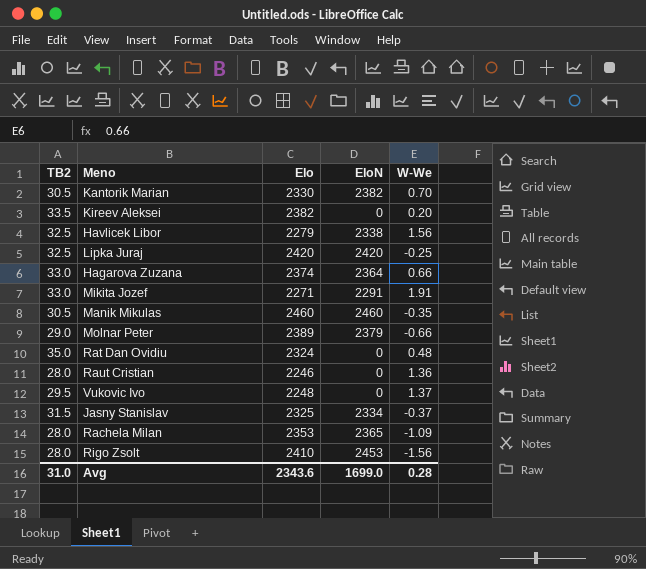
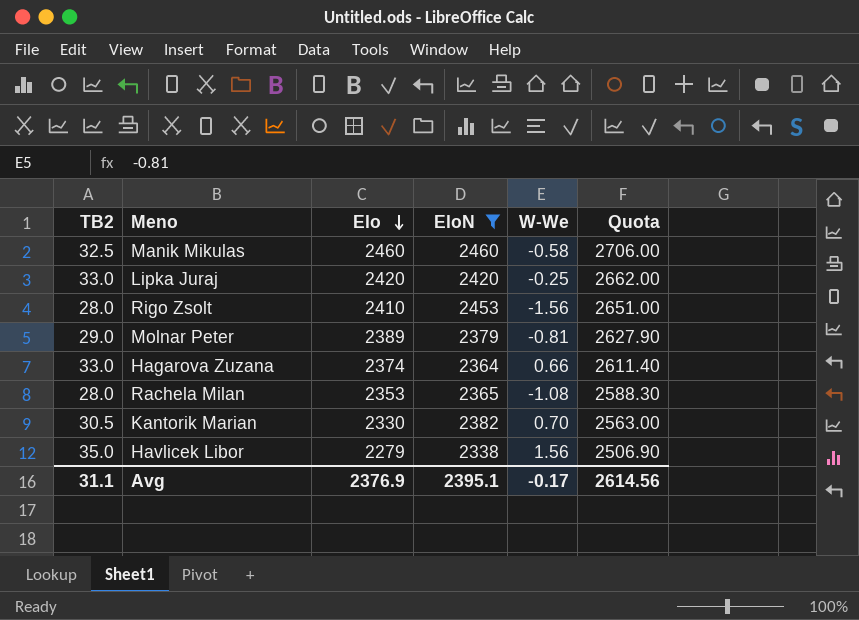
filter: none -> EloN >= 2338
row order: none -> Elo descending
column Quota | formula: none -> [Elo] * 1.1
Manik Mikulas | TB2: 30.5 -> 32.5
Manik Mikulas | W-We: -0.35 -> -0.58
Lipka Juraj | TB2: 32.5 -> 33.0
Molnar Peter | W-We: -0.66 -> -0.81
Rachela Milan | W-We: -1.09 -> -1.08
Havlicek Libor | TB2: 32.5 -> 35.0
Avg | TB2: 31.0 -> 31.1
Avg | Elo: 2343.6 -> 2376.9
Avg | EloN: 1699.0 -> 2395.1
Avg | W-We: 0.28 -> -0.17

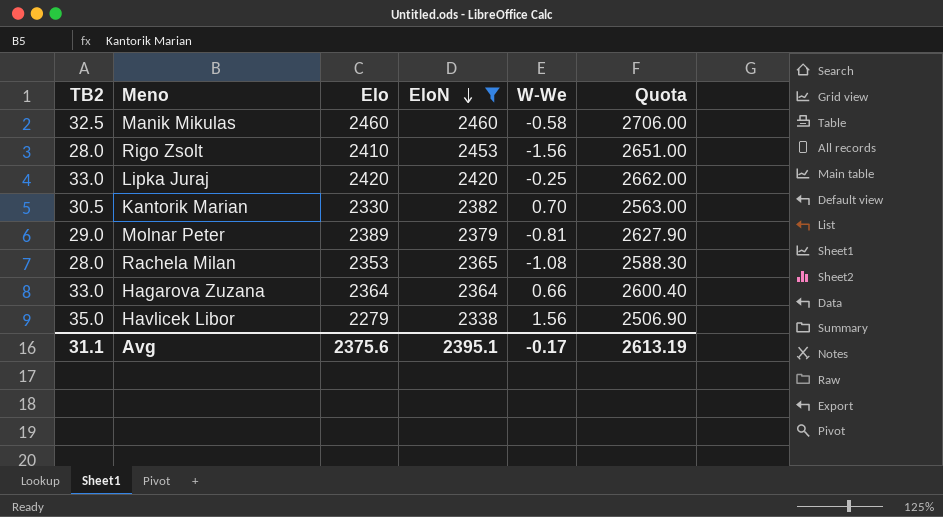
row order: Elo descending -> EloN descending
Hagarova Zuzana | Elo: 2374 -> 2364
Hagarova Zuzana | Quota: 2611.40 -> 2600.40
Avg | Elo: 2376.9 -> 2375.6
Avg | Quota: 2614.56 -> 2613.19

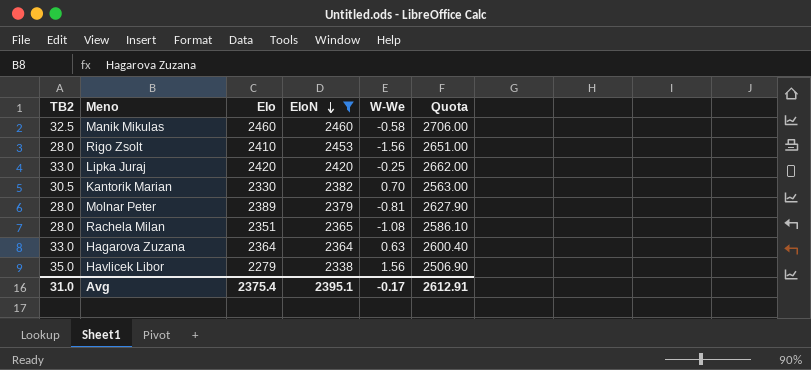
Molnar Peter | TB2: 29.0 -> 28.0
Rachela Milan | Elo: 2353 -> 2351
Rachela Milan | Quota: 2588.30 -> 2586.10
Hagarova Zuzana | W-We: 0.66 -> 0.63
Avg | TB2: 31.1 -> 31.0
Avg | Elo: 2375.6 -> 2375.4
Avg | Quota: 2613.19 -> 2612.91

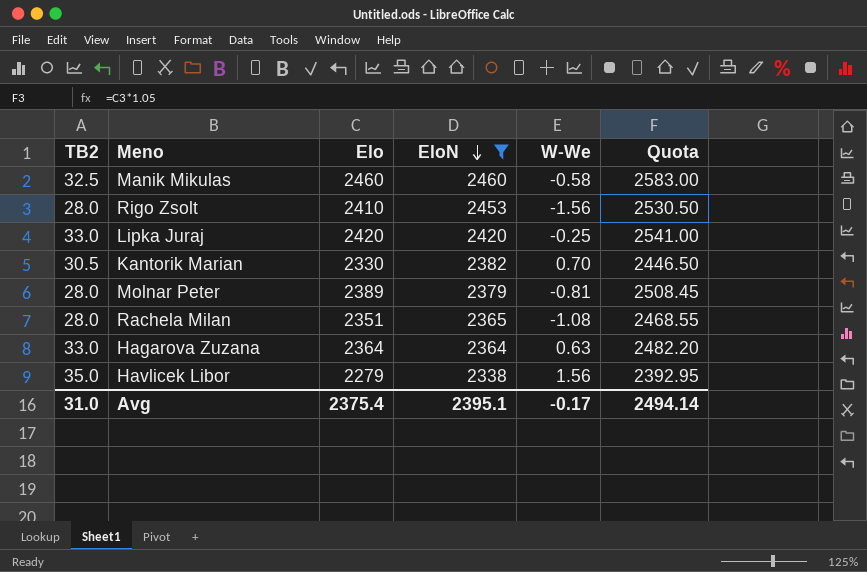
column Quota | formula: [Elo] * 1.1 -> [Elo] * 1.05
Avg | Quota: 2612.91 -> 2494.14

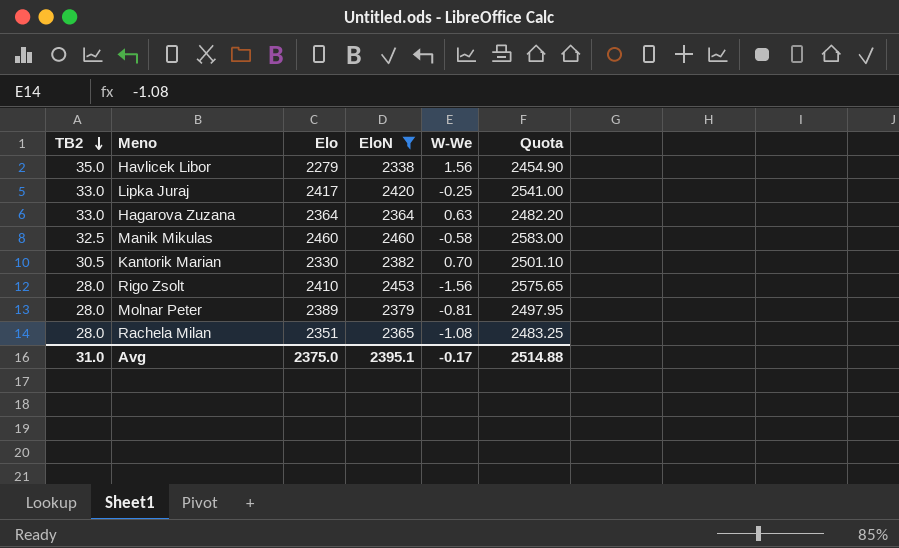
row order: EloN descending -> TB2 descending
column Quota | formula: [Elo] * 1.05 -> [EloN] * 1.05
Lipka Juraj | Elo: 2420 -> 2417
Avg | Elo: 2375.4 -> 2375.0
Avg | Quota: 2494.14 -> 2514.88

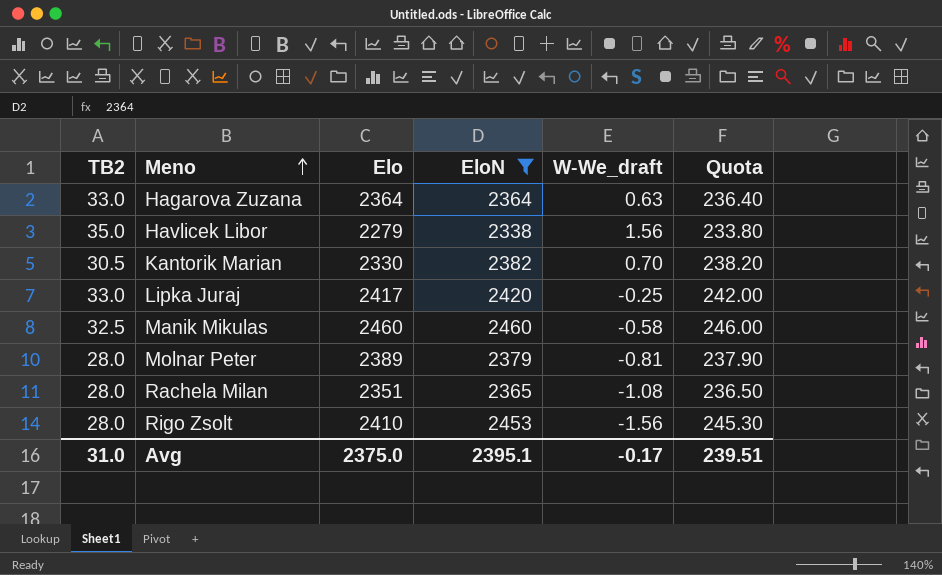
row order: TB2 descending -> Meno ascending
column name: W-We -> W-We_draft
column Quota | formula: [EloN] * 1.05 -> [EloN] * 0.1
Avg | Quota: 2514.88 -> 239.51

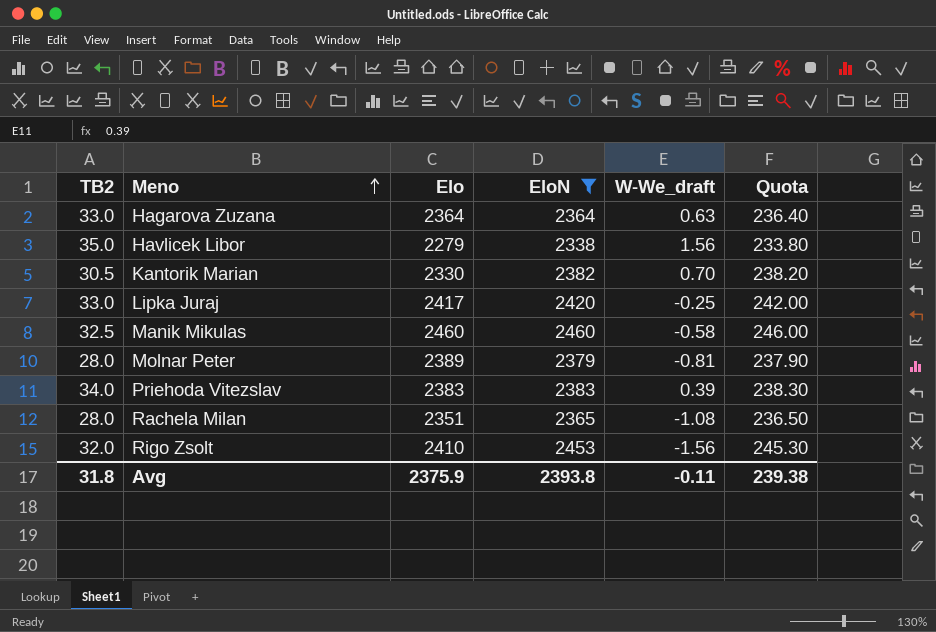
row Priehoda Vitezslav: none -> 34.0 | 2383 | 2383 | 0.39 | 238.30
Rigo Zsolt | TB2: 28.0 -> 32.0
Avg | TB2: 31.0 -> 31.8
Avg | Elo: 2375.0 -> 2375.9
Avg | EloN: 2395.1 -> 2393.8
Avg | W-We_draft: -0.17 -> -0.11
Avg | Quota: 239.51 -> 239.38

